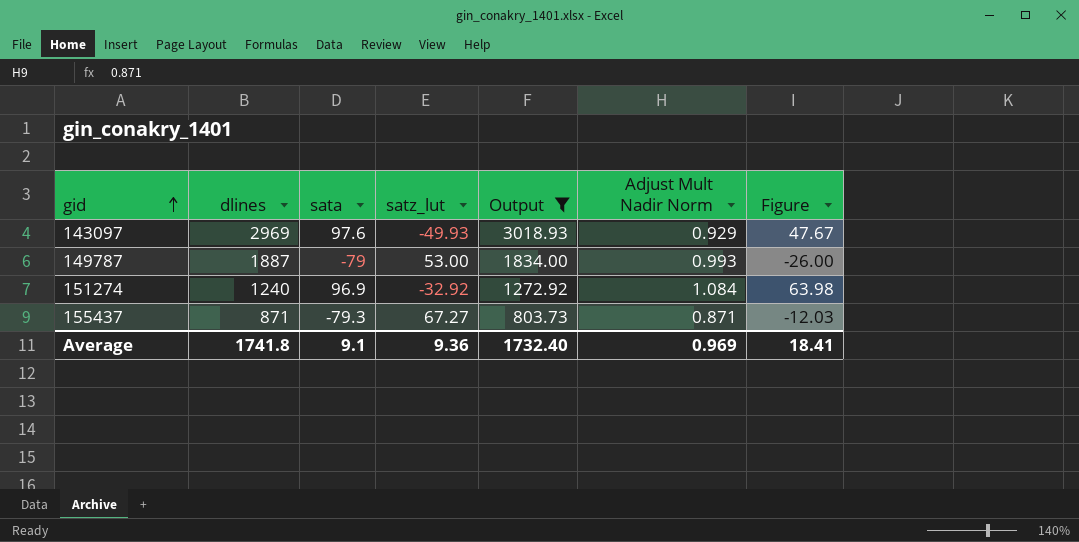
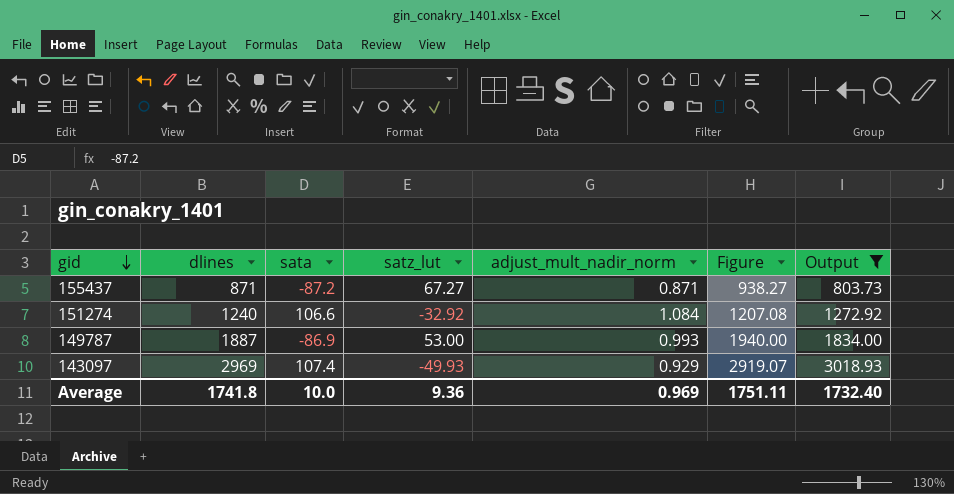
row order: gid ascending -> gid descending
column name: Adjust Mult Nadir Norm -> adjust_mult_nadir_norm
column Figure | formula: [sata] + [satz_lut] -> [dlines] + [satz_lut]
column Output | position: 5 -> 7
155437 | sata: -79.3 -> -87.2
151274 | sata: 96.9 -> 106.6
149787 | sata: -79 -> -86.9
143097 | sata: 97.6 -> 107.4
Average | sata: 9.1 -> 10.0
Average | Figure: 18.41 -> 1751.11

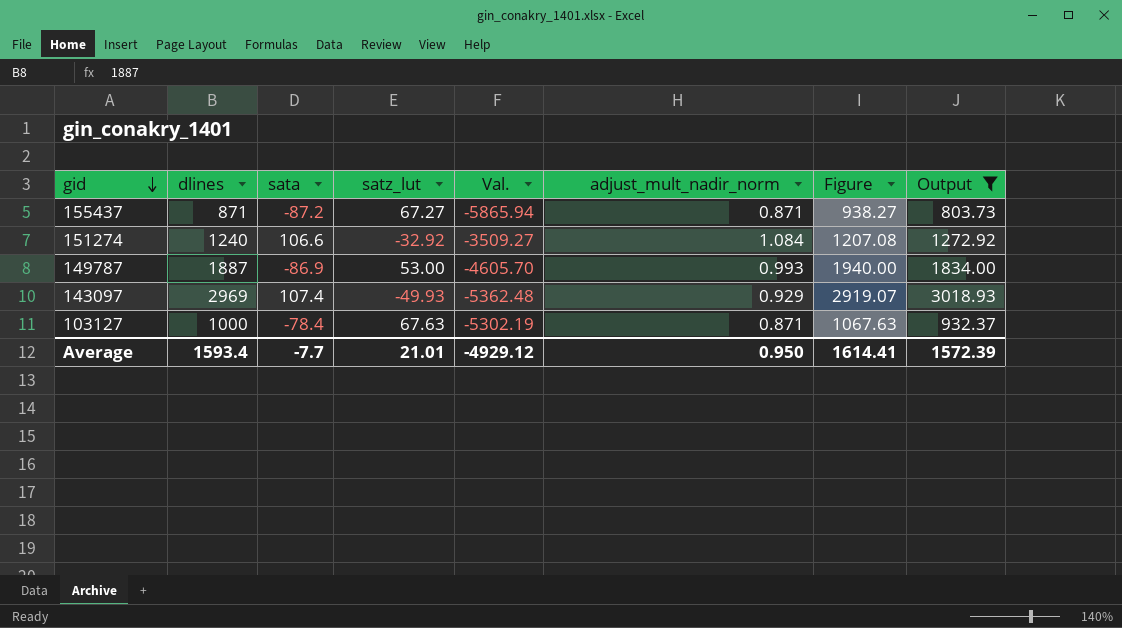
column Val. | formula: none -> [sata] * [satz_lut]
row 103127: none -> 1000 | -78.4 | 67.63 | -5302.19 | 0.871 | 1067.63 | 932.37
Average | dlines: 1741.8 -> 1593.4
Average | sata: 10.0 -> -7.7
Average | satz_lut: 9.36 -> 21.01
Average | adjust_mult_nadir_norm: 0.969 -> 0.950
Average | Figure: 1751.11 -> 1614.41
Average | Output: 1732.40 -> 1572.39

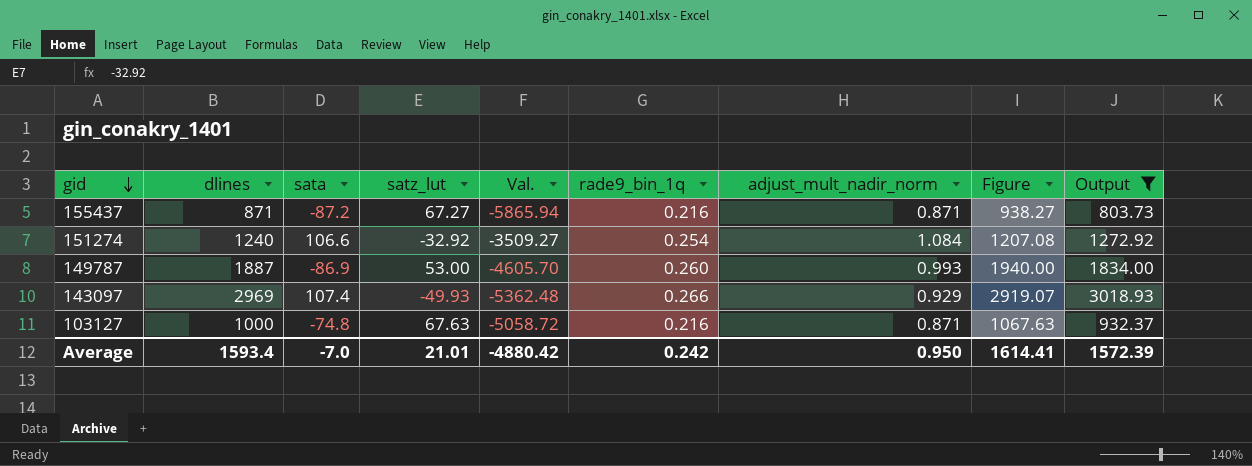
column rade9_bin_1q | position: none -> 6
103127 | sata: -78.4 -> -74.8
103127 | Val.: -5302.19 -> -5058.72
Average | sata: -7.7 -> -7.0
Average | Val.: -4929.12 -> -4880.42

